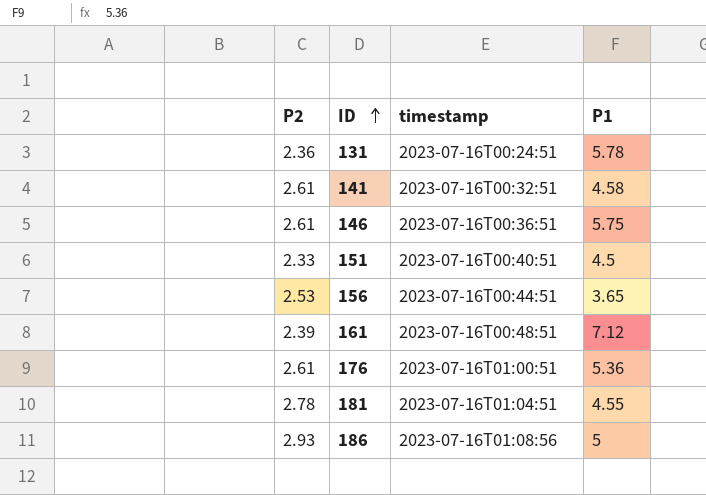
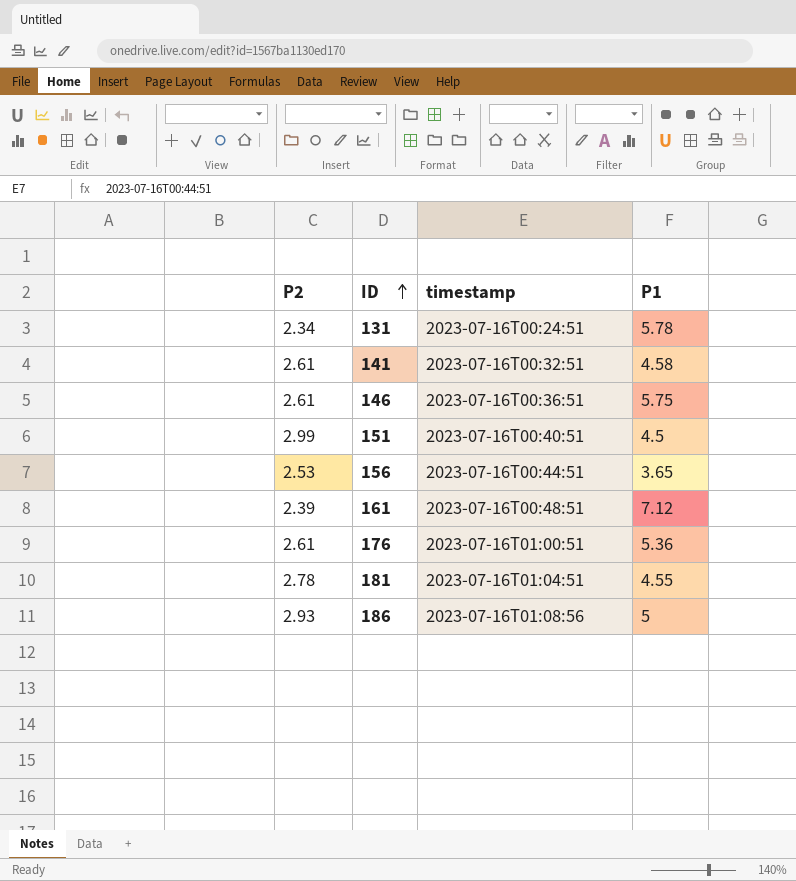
131 | P2: 2.36 -> 2.34
151 | P2: 2.33 -> 2.99

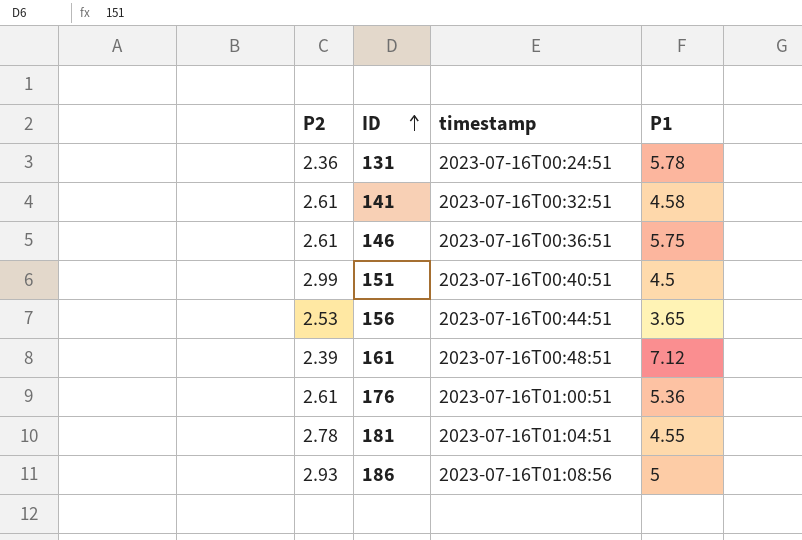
131 | P2: 2.34 -> 2.36

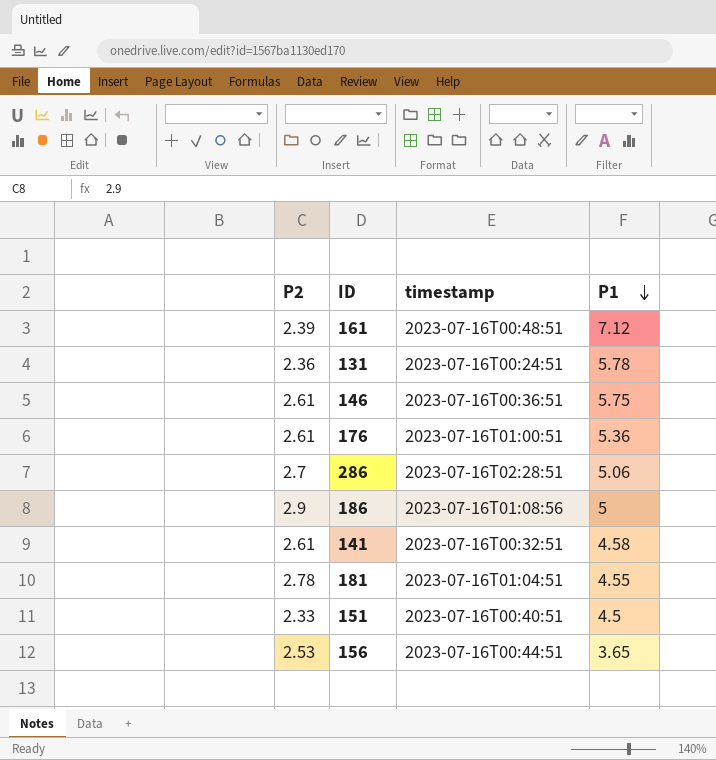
row order: ID ascending -> P1 descending
row 286: none -> 2.7 | 2023-07-16T02:28:51 | 5.06
186 | P2: 2.93 -> 2.9
151 | P2: 2.99 -> 2.33

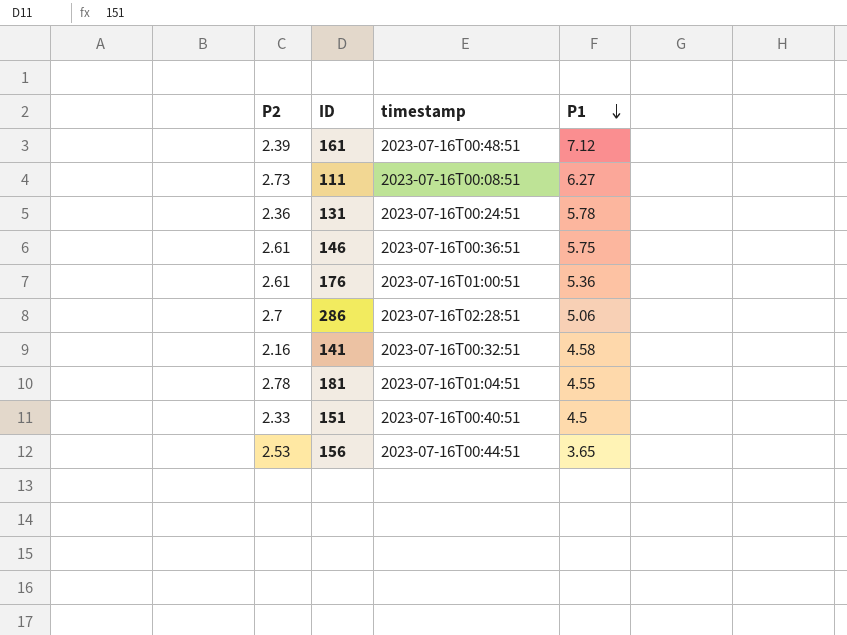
row 186: 2.9 | 2023-07-16T01:08:56 | 5 -> none
row 111: none -> 2.73 | 2023-07-16T00:08:51 | 6.27
141 | P2: 2.61 -> 2.16

